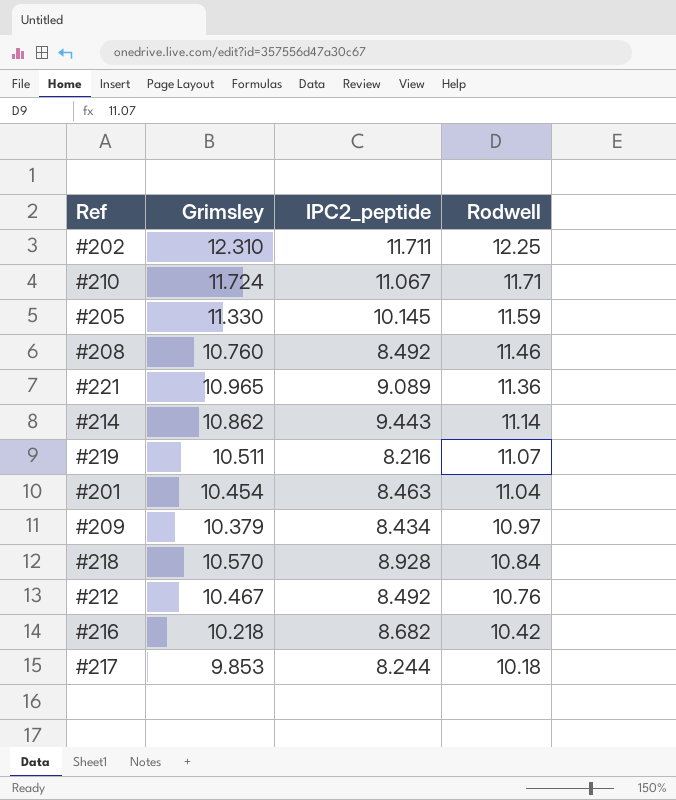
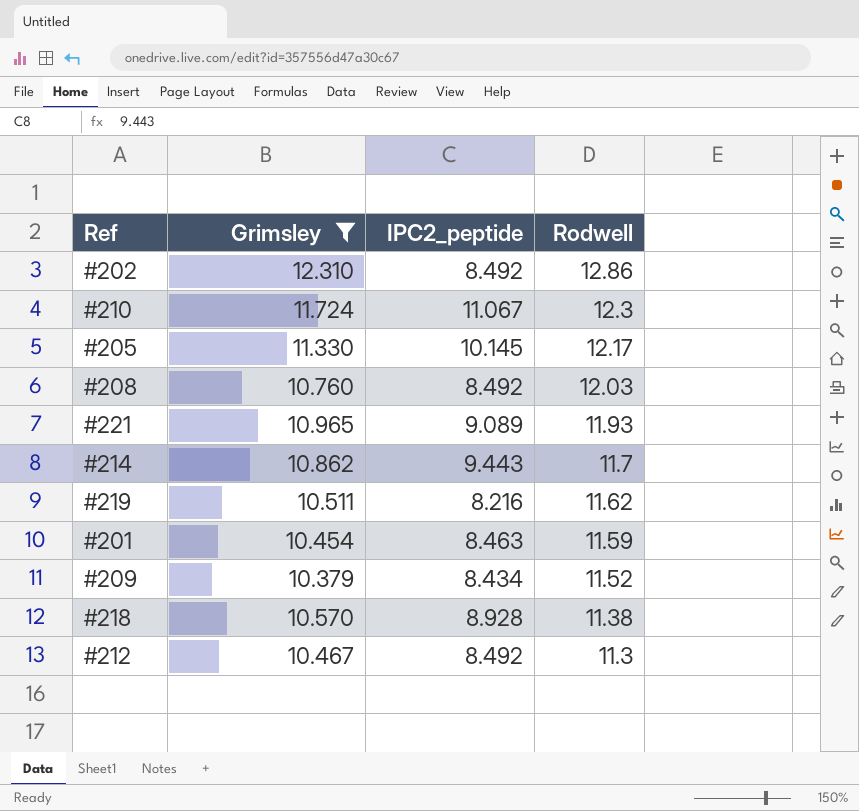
filter: none -> Grimsley >= 10.379
#202 | IPC2_peptide: 11.711 -> 8.492
#202 | Rodwell: 12.25 -> 12.86
#210 | Rodwell: 11.71 -> 12.3
#205 | Rodwell: 11.59 -> 12.17
#208 | Rodwell: 11.46 -> 12.03
#221 | Rodwell: 11.36 -> 11.93
#214 | Rodwell: 11.14 -> 11.7
#219 | Rodwell: 11.07 -> 11.62
#201 | Rodwell: 11.04 -> 11.59
#209 | Rodwell: 10.97 -> 11.52
#218 | Rodwell: 10.84 -> 11.38
#212 | Rodwell: 10.76 -> 11.3

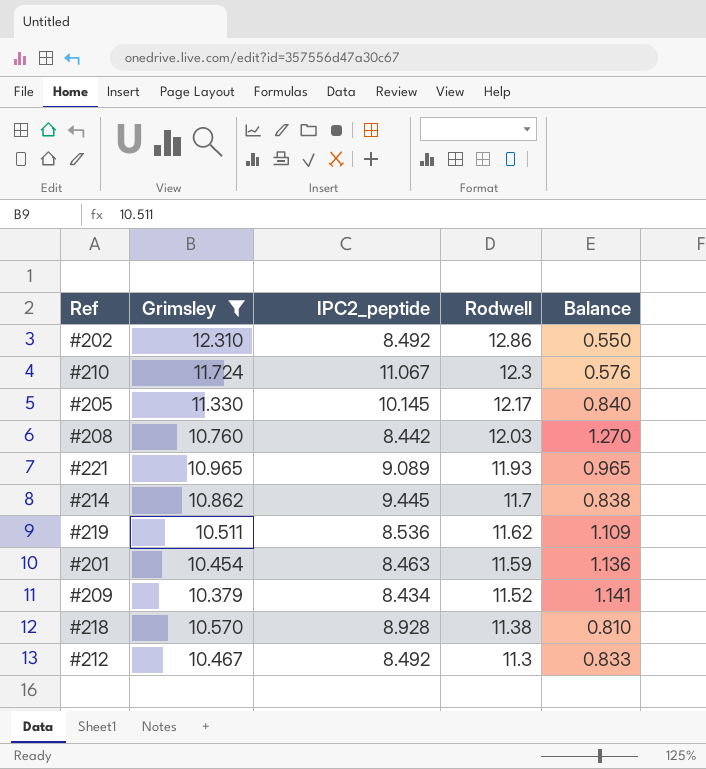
column Balance | formula: none -> [Rodwell] - [Grimsley]
#208 | IPC2_peptide: 8.492 -> 8.442
#214 | IPC2_peptide: 9.443 -> 9.445
#219 | IPC2_peptide: 8.216 -> 8.536

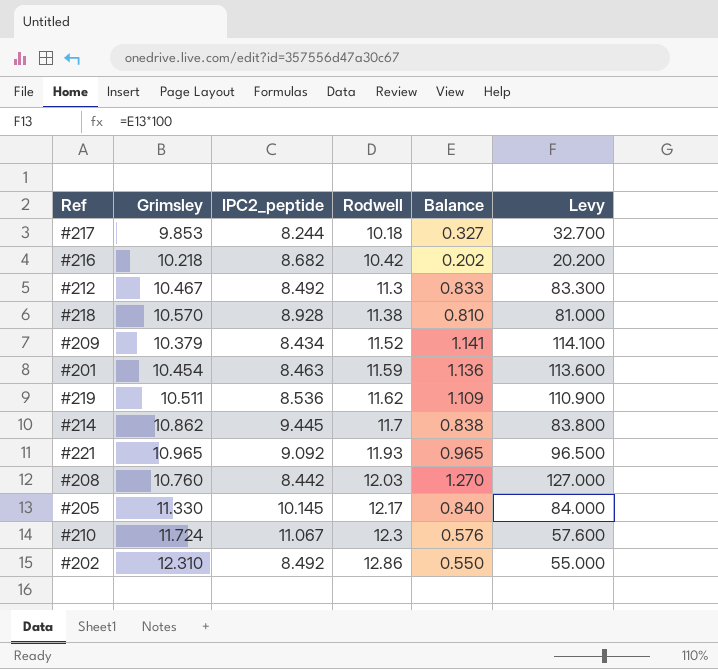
filter: Grimsley >= 10.379 -> none
row order: Rodwell descending -> Rodwell ascending
column Levy | formula: none -> [Balance] * 100
#221 | IPC2_peptide: 9.089 -> 9.092

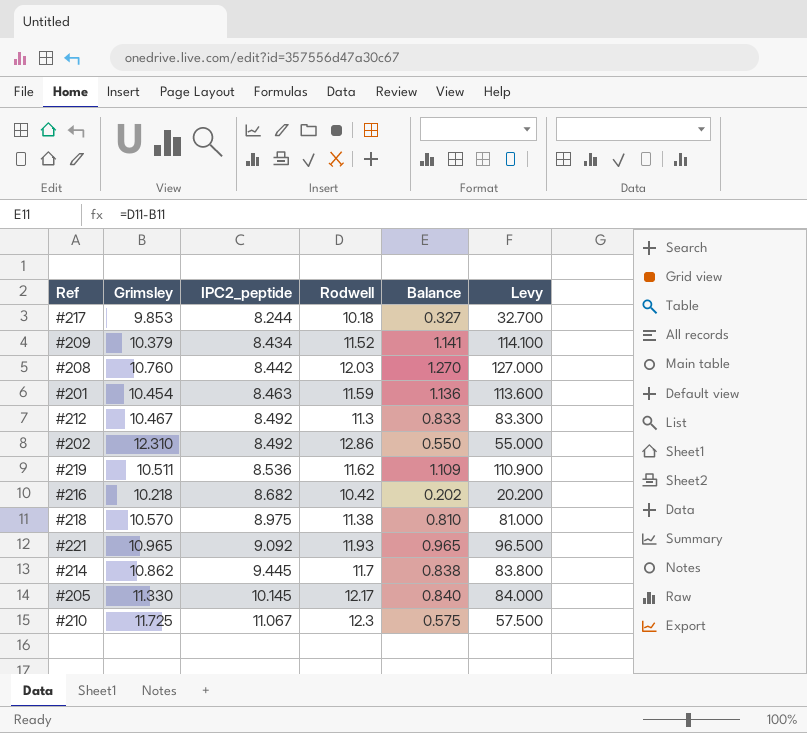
row order: Rodwell ascending -> IPC2_peptide ascending
#218 | IPC2_peptide: 8.928 -> 8.975
#210 | Grimsley: 11.724 -> 11.725
#210 | Balance: 0.576 -> 0.575
#210 | Levy: 57.600 -> 57.500

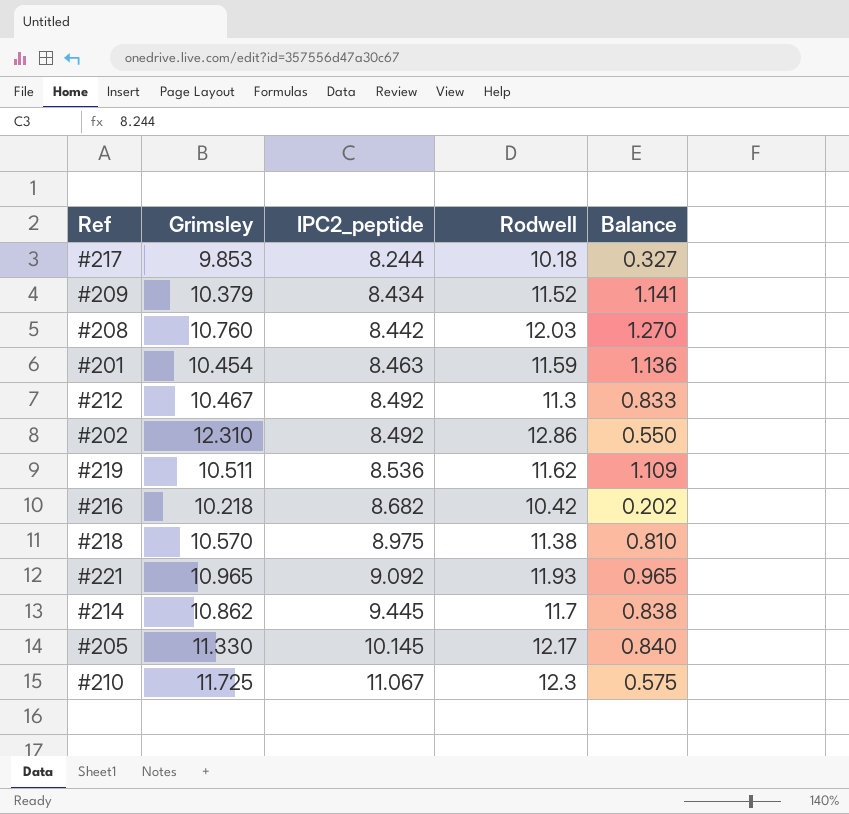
column Levy | formula: [Balance] * 100 -> none

